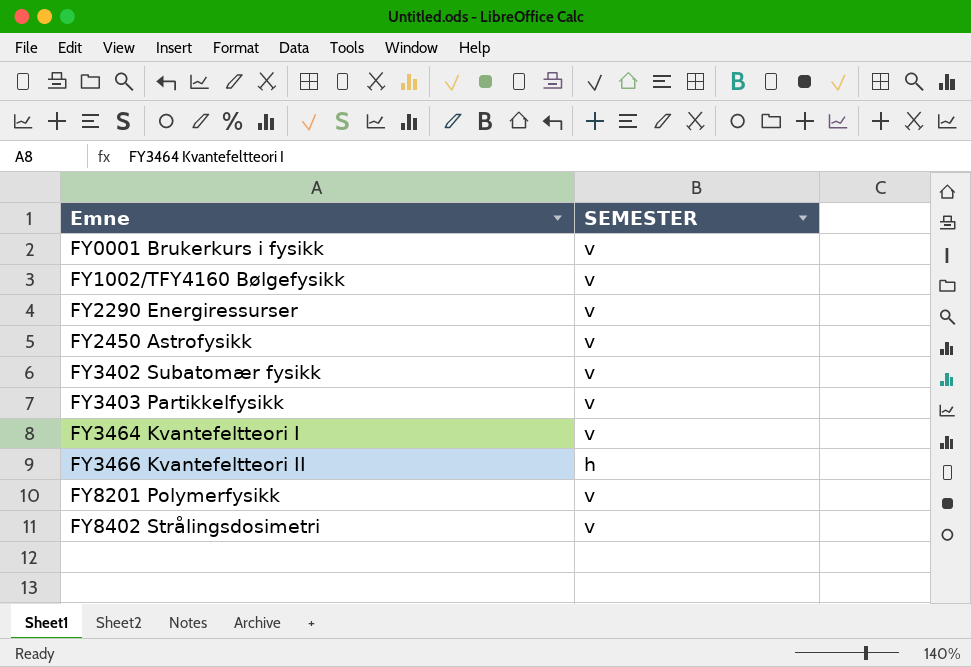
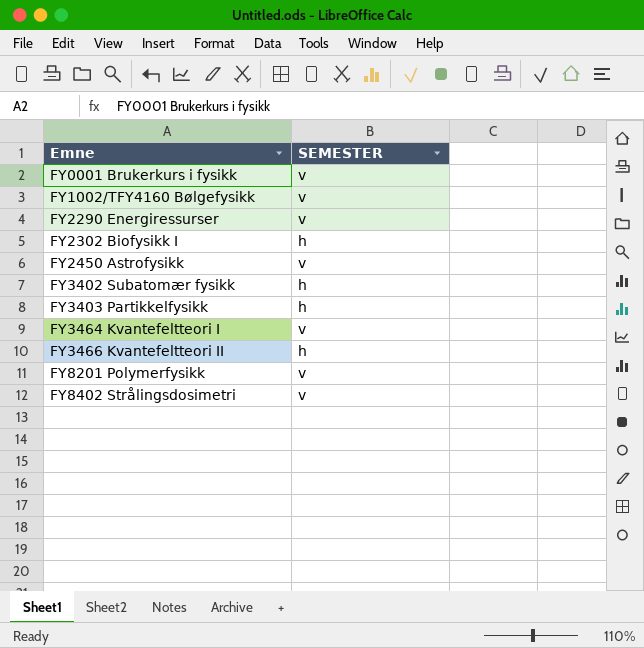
row FY2302 Biofysikk I: none -> h
FY3402 Subatomær fysikk | SEMESTER: v -> h
FY3403 Partikkelfysikk | SEMESTER: v -> h

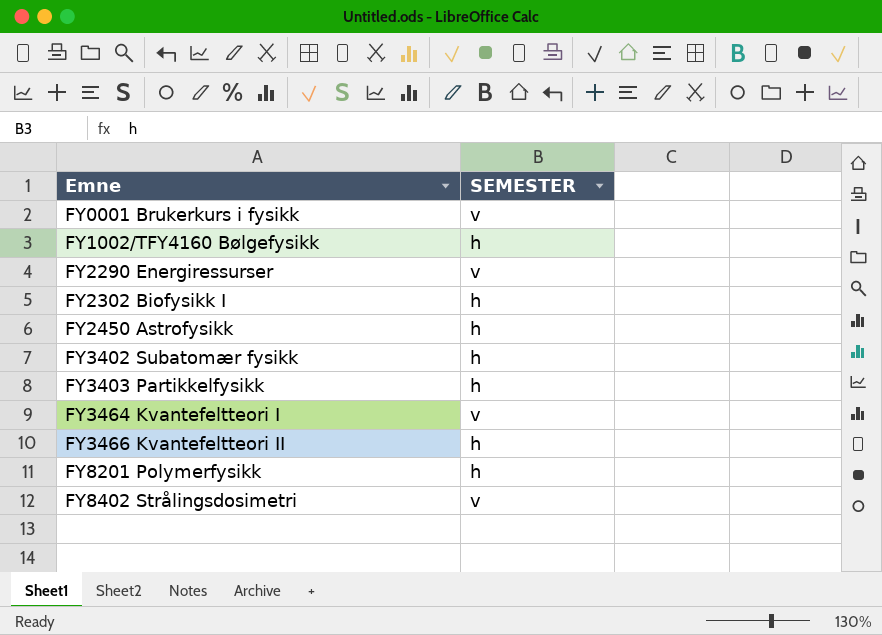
FY1002/TFY4160 Bølgefysikk | SEMESTER: v -> h
FY2450 Astrofysikk | SEMESTER: v -> h
FY8201 Polymerfysikk | SEMESTER: v -> h

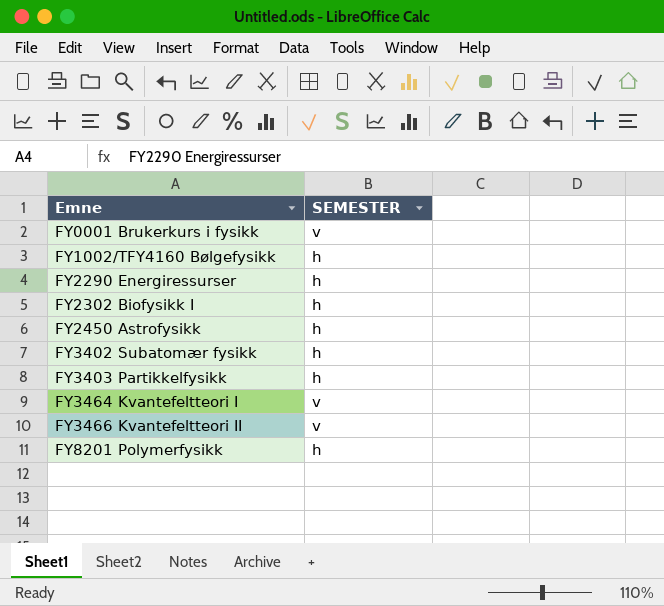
row FY8402 Strålingsdosimetri: v -> none
FY2290 Energiressurser | SEMESTER: v -> h
FY3466 Kvantefeltteori II | SEMESTER: h -> v

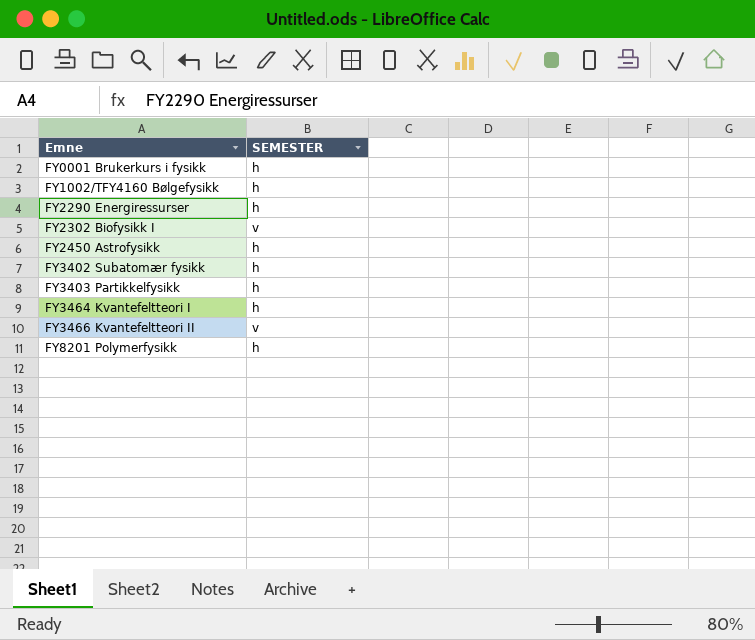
FY0001 Brukerkurs i fysikk | SEMESTER: v -> h
FY2302 Biofysikk I | SEMESTER: h -> v
FY3464 Kvantefeltteori I | SEMESTER: v -> h

